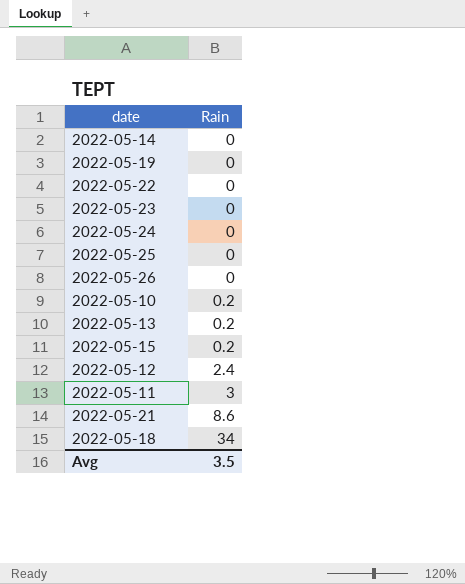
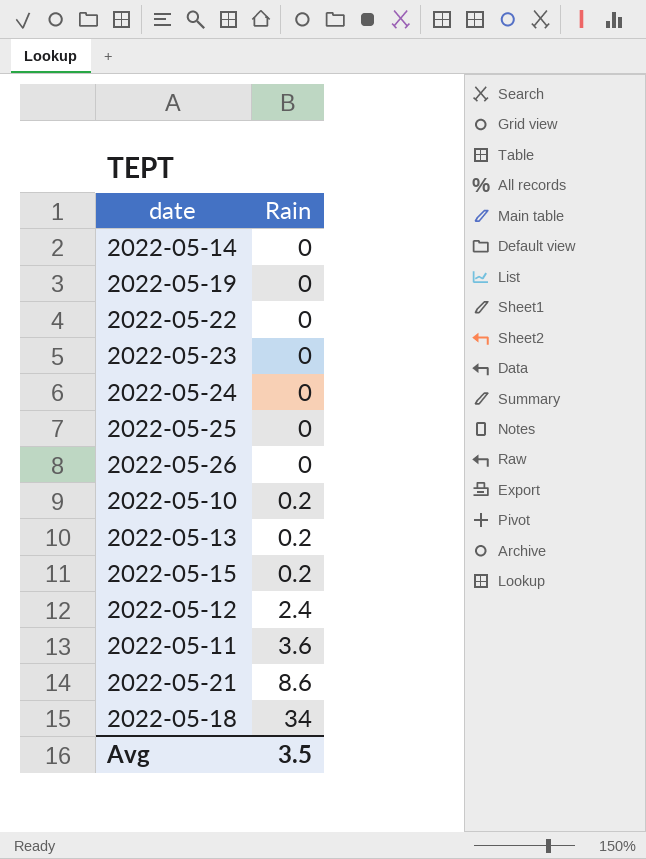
2022-05-11 | Rain: 3 -> 3.6

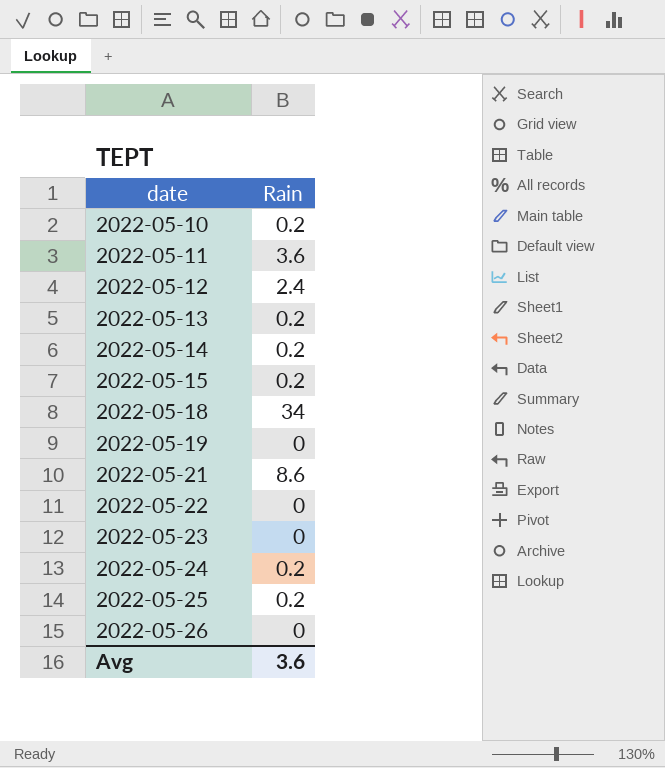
row order: Rain ascending -> date ascending
2022-05-14 | Rain: 0 -> 0.2
2022-05-24 | Rain: 0 -> 0.2
2022-05-25 | Rain: 0 -> 0.2
Avg | Rain: 3.5 -> 3.6

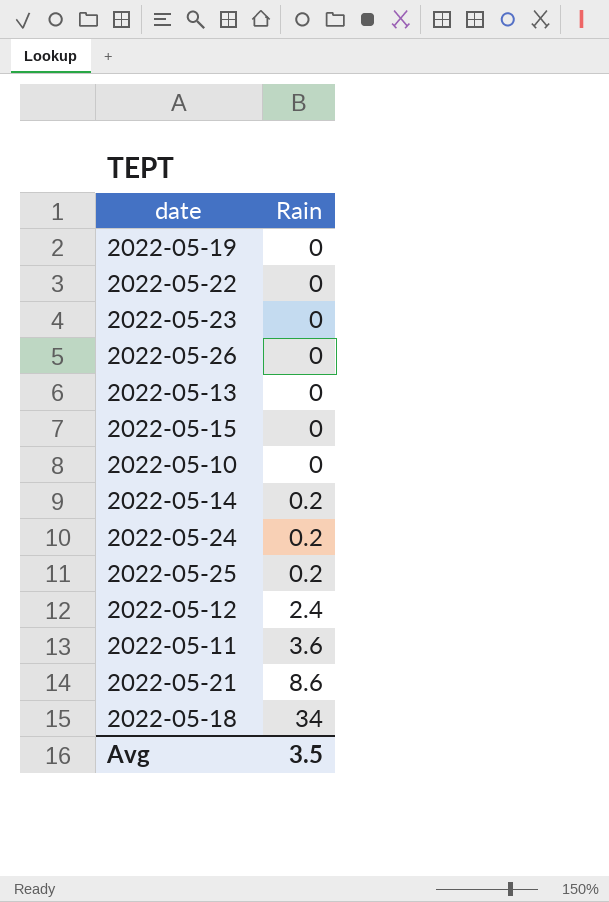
row order: date ascending -> Rain ascending
2022-05-13 | Rain: 0.2 -> 0
2022-05-15 | Rain: 0.2 -> 0
2022-05-10 | Rain: 0.2 -> 0
Avg | Rain: 3.6 -> 3.5

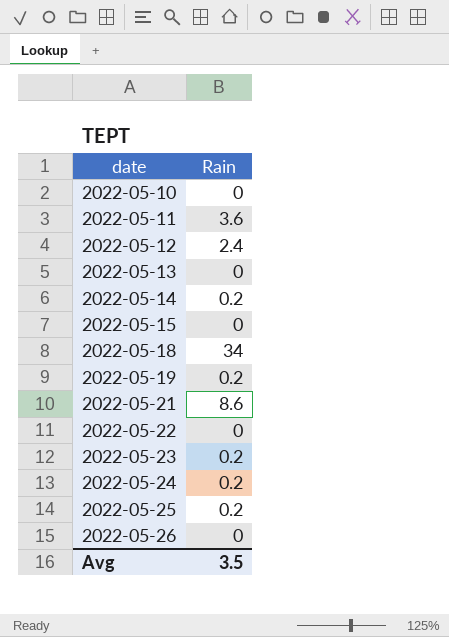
row order: Rain ascending -> date ascending
2022-05-19 | Rain: 0 -> 0.2
2022-05-23 | Rain: 0 -> 0.2

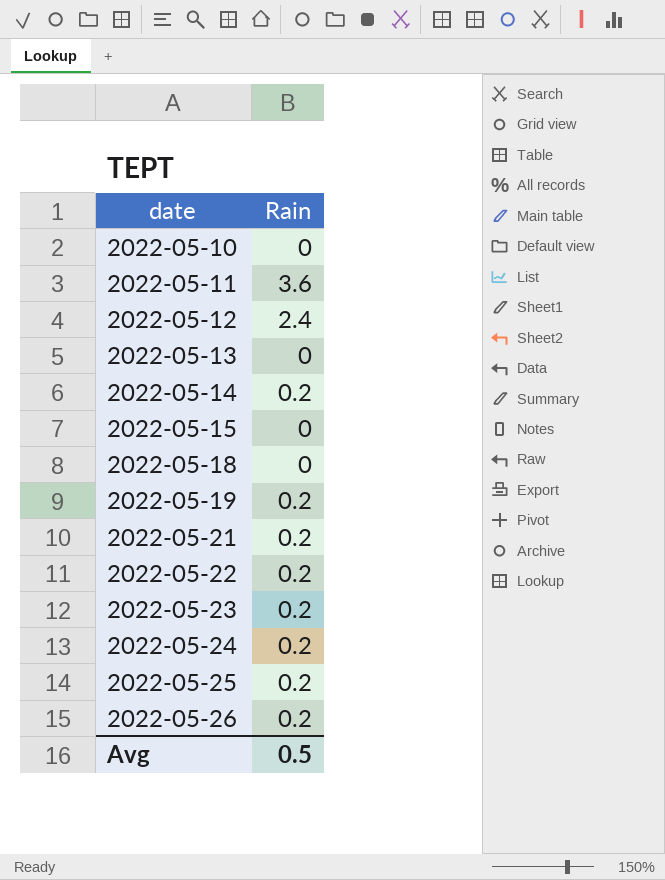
2022-05-18 | Rain: 34 -> 0
2022-05-21 | Rain: 8.6 -> 0.2
2022-05-22 | Rain: 0 -> 0.2
2022-05-26 | Rain: 0 -> 0.2
Avg | Rain: 3.5 -> 0.5

